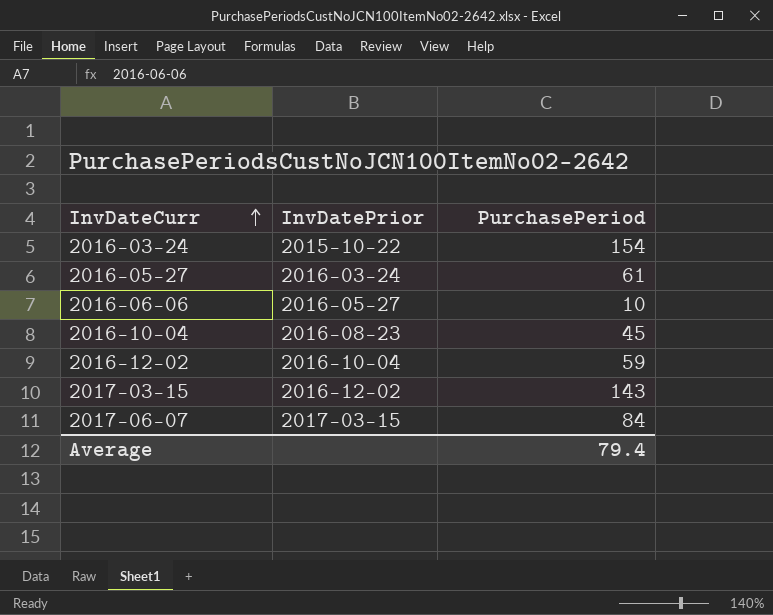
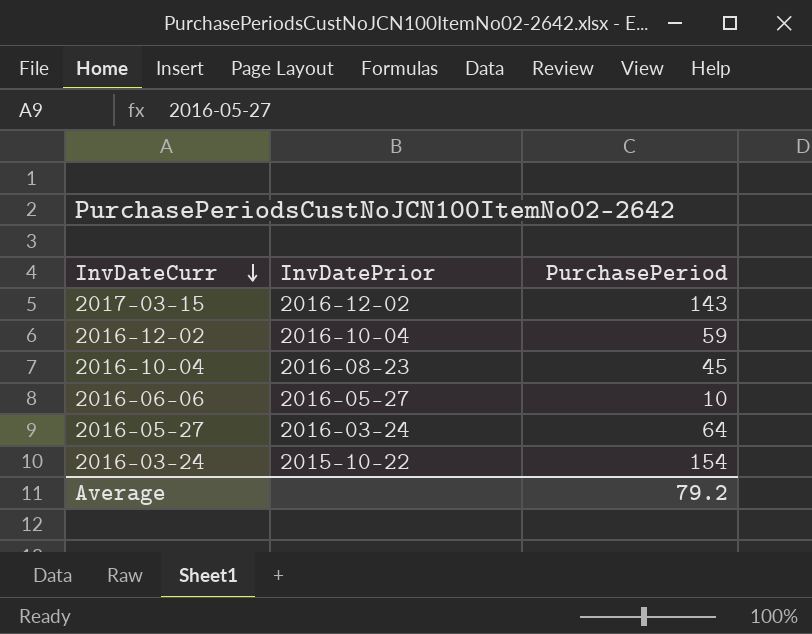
row order: InvDateCurr ascending -> InvDateCurr descending
row 2017-06-07: 2017-03-15 | 84 -> none
2016-05-27 | PurchasePeriod: 61 -> 64
Average | PurchasePeriod: 79.4 -> 79.2

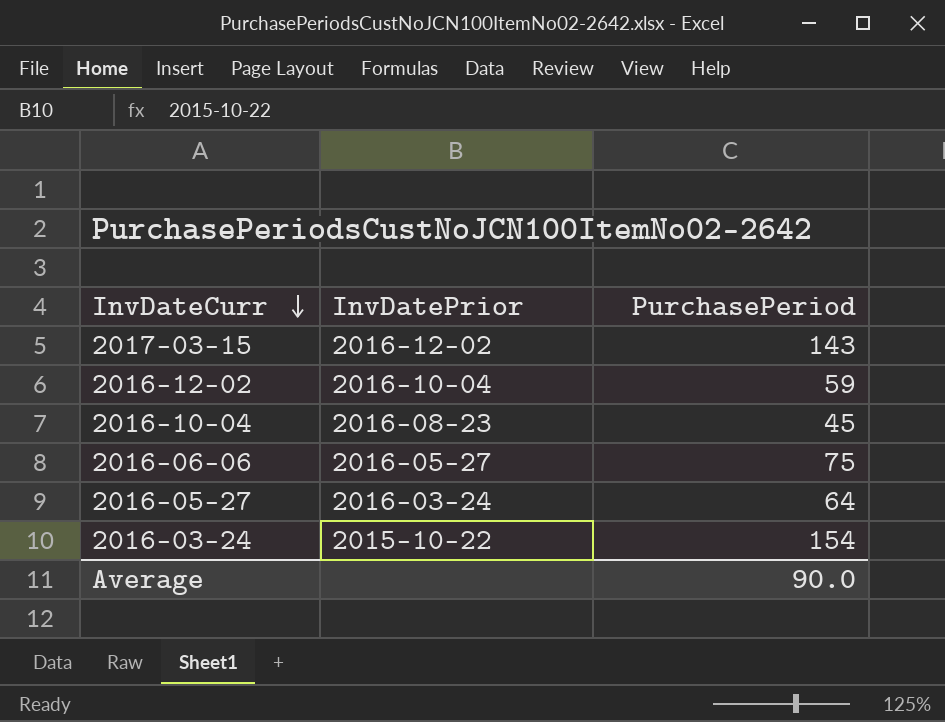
2016-06-06 | PurchasePeriod: 10 -> 75
Average | PurchasePeriod: 79.2 -> 90.0

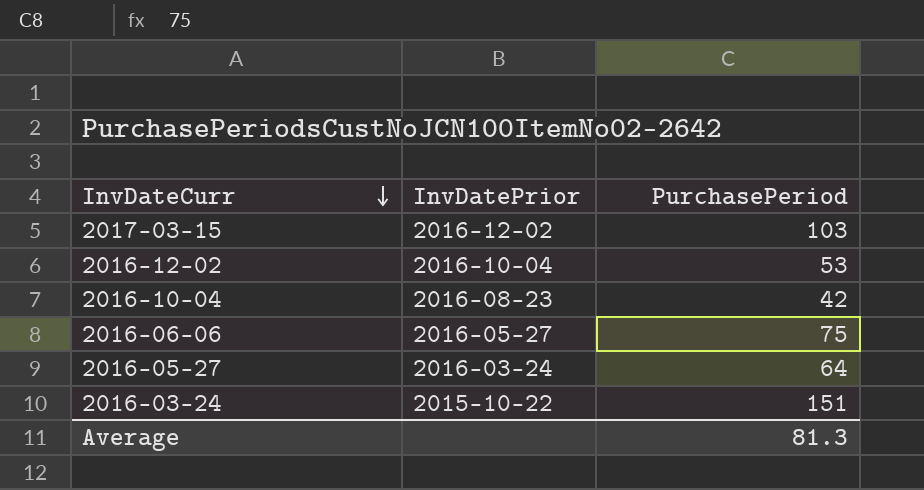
2017-03-15 | PurchasePeriod: 143 -> 103
2016-12-02 | PurchasePeriod: 59 -> 53
2016-10-04 | PurchasePeriod: 45 -> 42
2016-03-24 | PurchasePeriod: 154 -> 151
Average | PurchasePeriod: 90.0 -> 81.3

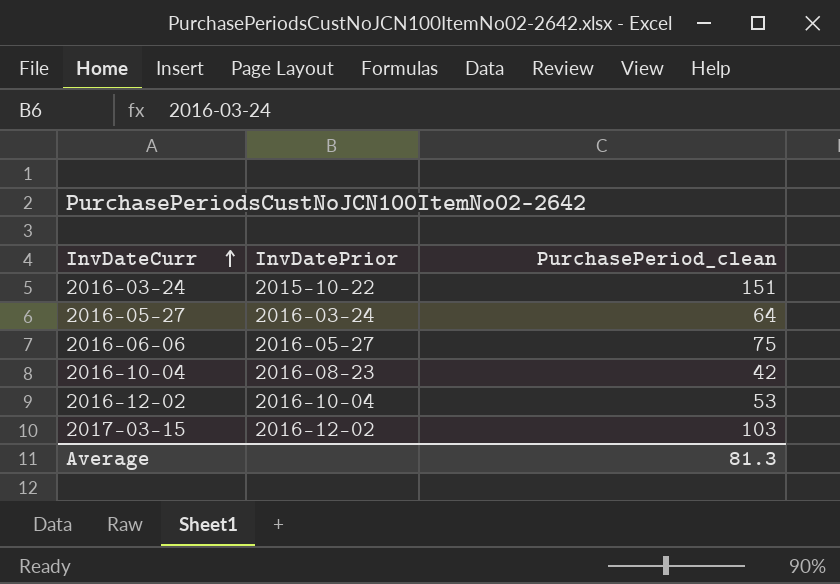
row order: InvDateCurr descending -> InvDateCurr ascending
column name: PurchasePeriod -> PurchasePeriod_clean

